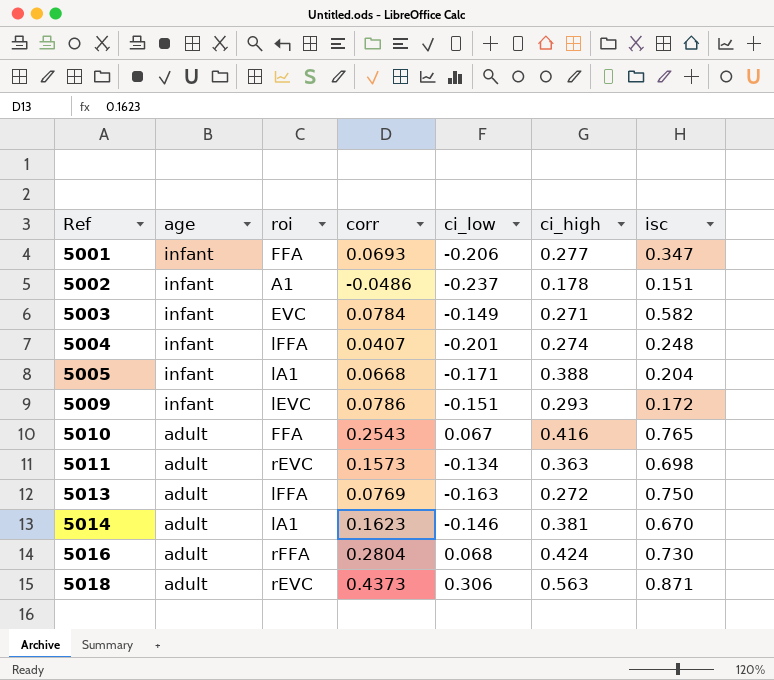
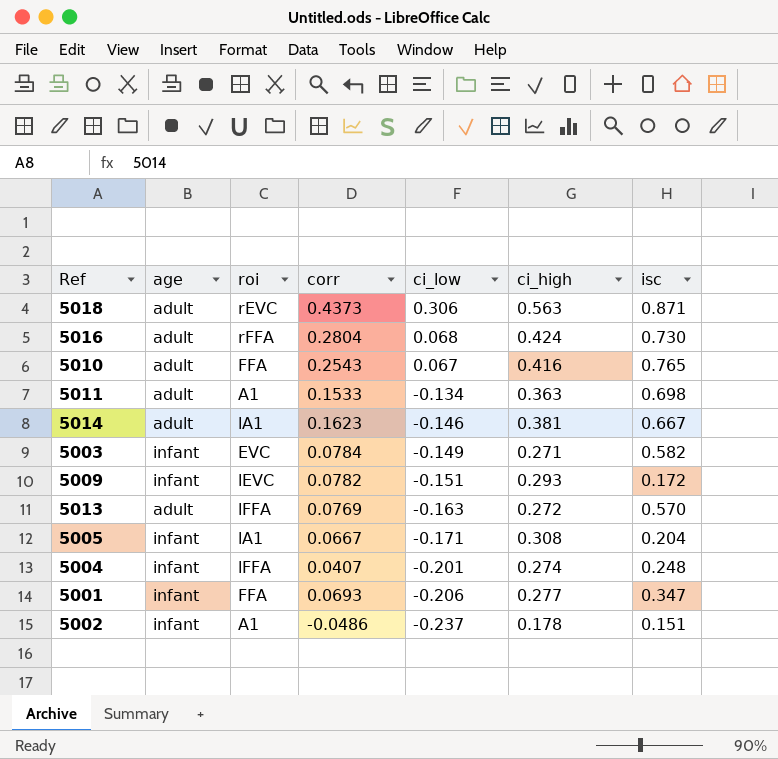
row order: Ref ascending -> ci_low descending
5011 | roi: rEVC -> A1
5011 | corr: 0.1573 -> 0.1533
5014 | isc: 0.670 -> 0.667
5009 | corr: 0.0786 -> 0.0782
5013 | isc: 0.750 -> 0.570
5005 | corr: 0.0668 -> 0.0667
5005 | ci_high: 0.388 -> 0.308

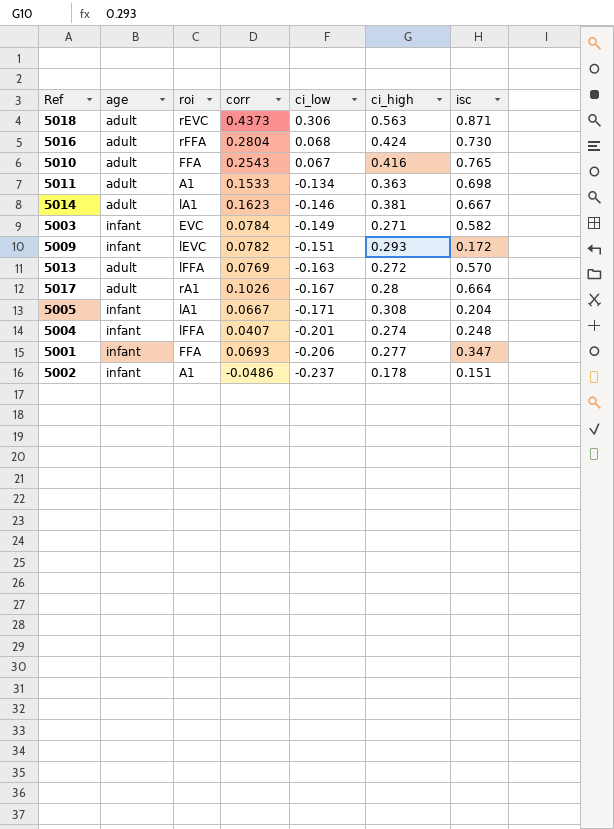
row 5017: none -> adult | rA1 | 0.1026 | -0.167 | 0.28 | 0.664

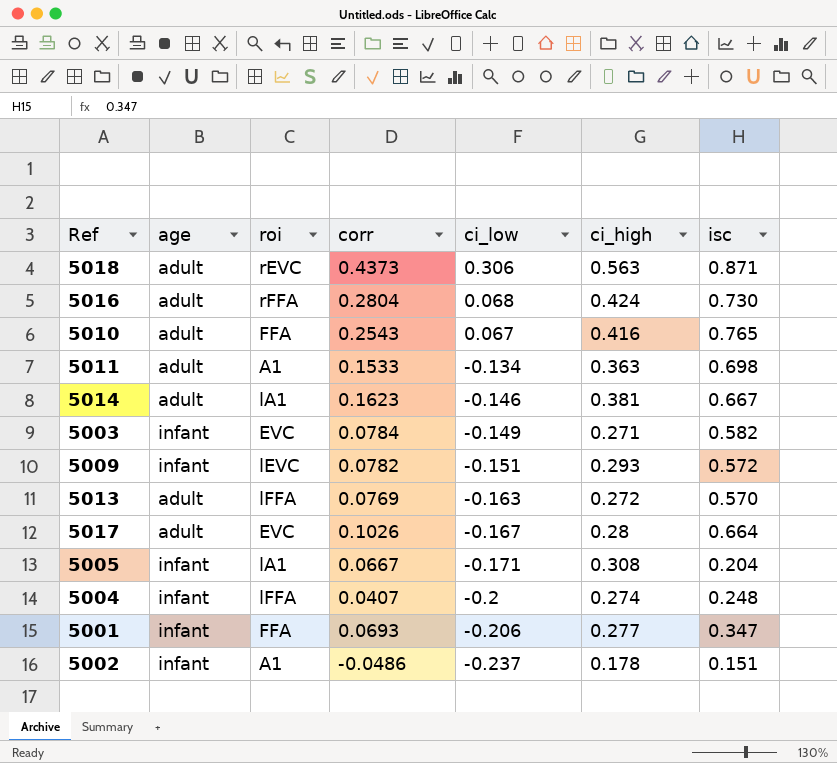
5009 | isc: 0.172 -> 0.572
5017 | roi: rA1 -> EVC
5004 | ci_low: -0.201 -> -0.2

